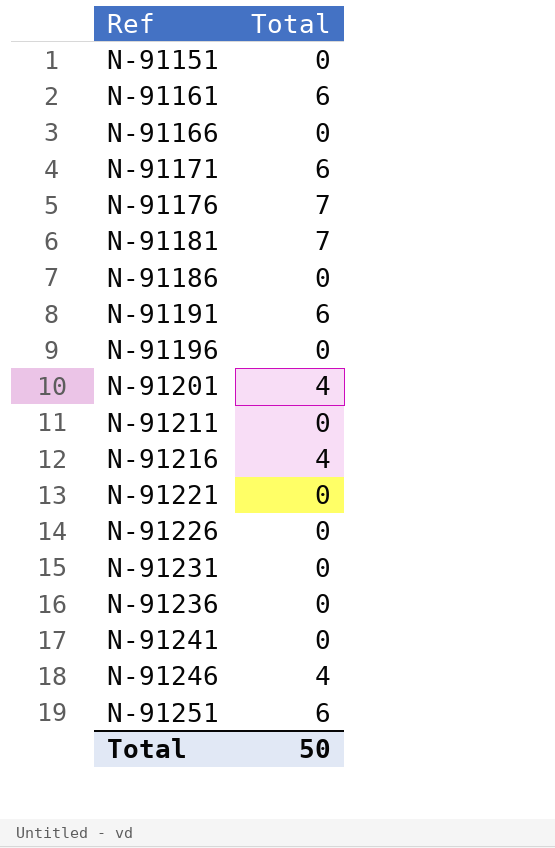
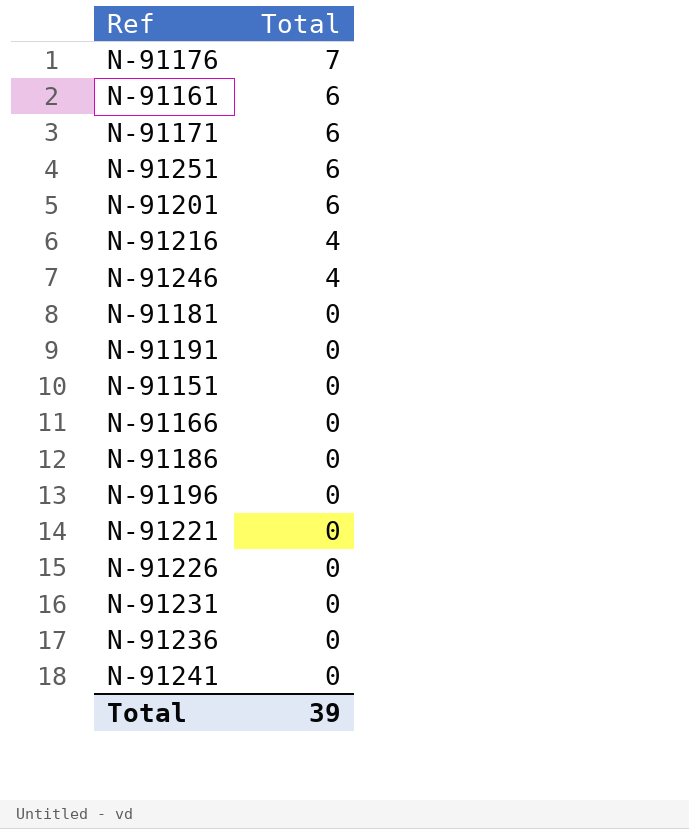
row order: Ref ascending -> Total descending
row N-91211: 0 -> none
N-91201 | Total: 4 -> 6
N-91181 | Total: 7 -> 0
N-91191 | Total: 6 -> 0
Total | Total: 50 -> 39

